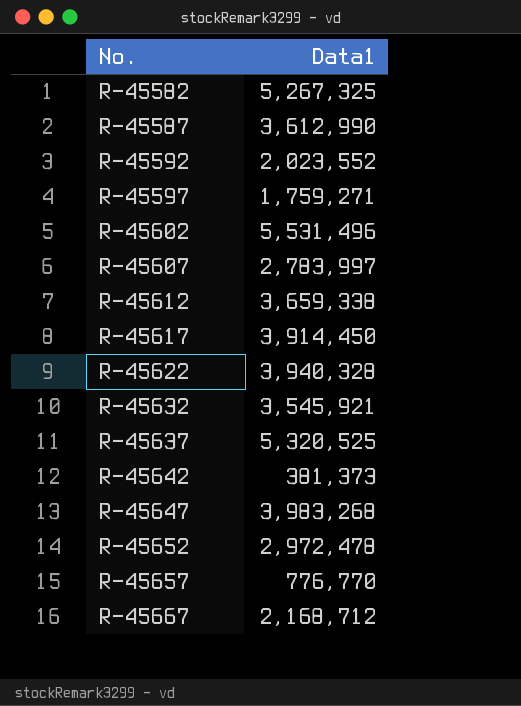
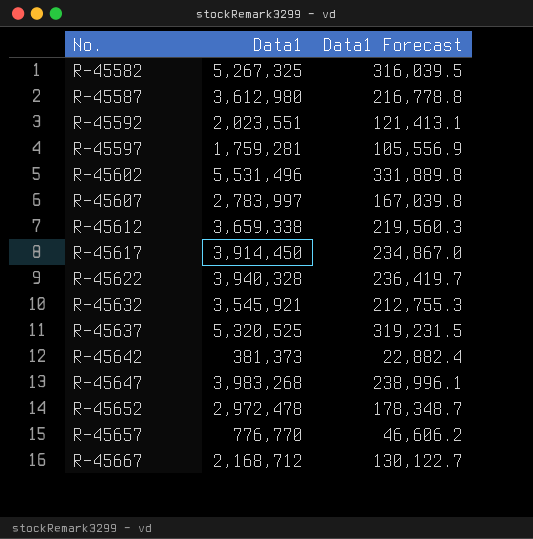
column Data1 Forecast | formula: none -> [Data1] * 0.06
R-45587 | Data1: 3,612,990 -> 3,612,980
R-45592 | Data1: 2,023,552 -> 2,023,551
R-45597 | Data1: 1,759,271 -> 1,759,281

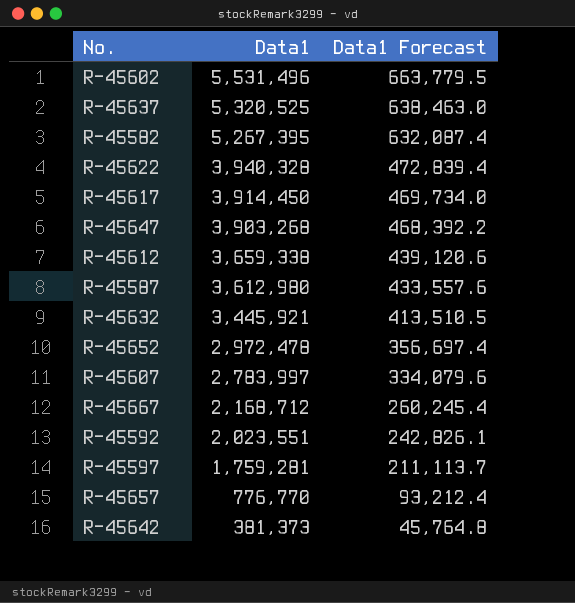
row order: No. ascending -> Data1 descending
column Data1 Forecast | formula: [Data1] * 0.06 -> [Data1] * 0.12
R-45582 | Data1: 5,267,325 -> 5,267,395
R-45647 | Data1: 3,983,268 -> 3,903,268
R-45632 | Data1: 3,545,921 -> 3,445,921

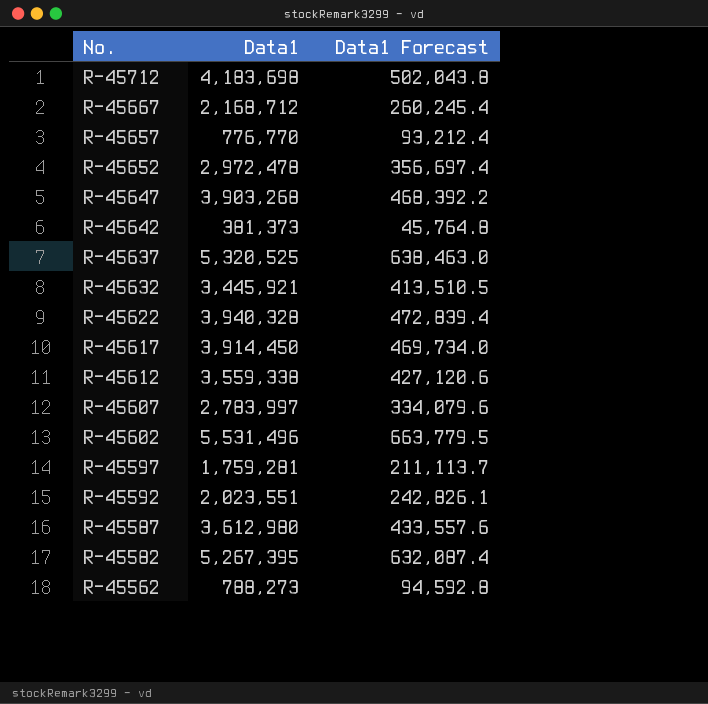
row order: Data1 descending -> No. descending
row R-45712: none -> 4,183,698 | 502,043.8
R-45612 | Data1: 3,659,338 -> 3,559,338
R-45612 | Data1 Forecast: 439,120.6 -> 427,120.6
row R-45562: none -> 788,273 | 94,592.8

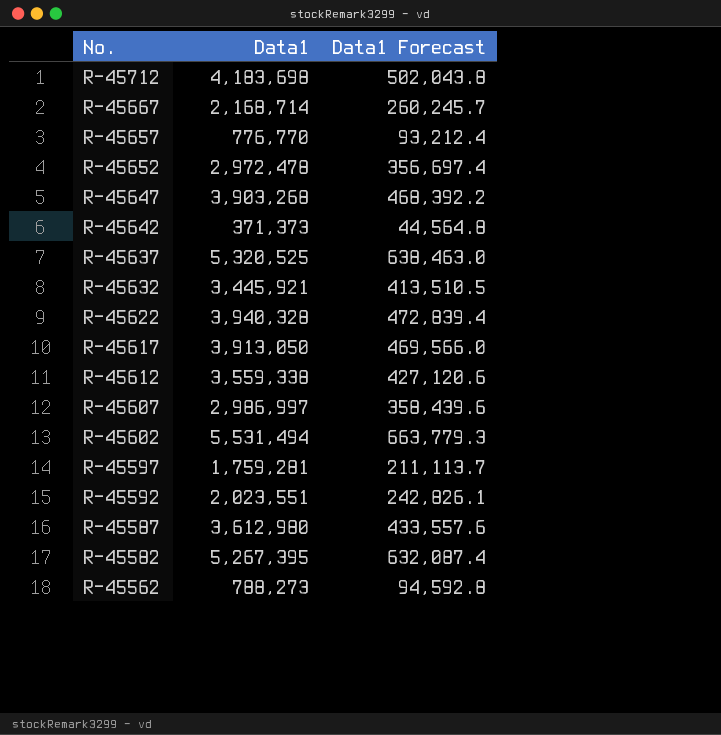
R-45667 | Data1: 2,168,712 -> 2,168,714
R-45667 | Data1 Forecast: 260,245.4 -> 260,245.7
R-45642 | Data1: 381,373 -> 371,373
R-45642 | Data1 Forecast: 45,764.8 -> 44,564.8
R-45617 | Data1: 3,914,450 -> 3,913,050
R-45617 | Data1 Forecast: 469,734.0 -> 469,566.0
R-45607 | Data1: 2,783,997 -> 2,986,997
R-45607 | Data1 Forecast: 334,079.6 -> 358,439.6
R-45602 | Data1: 5,531,496 -> 5,531,494
R-45602 | Data1 Forecast: 663,779.5 -> 663,779.3

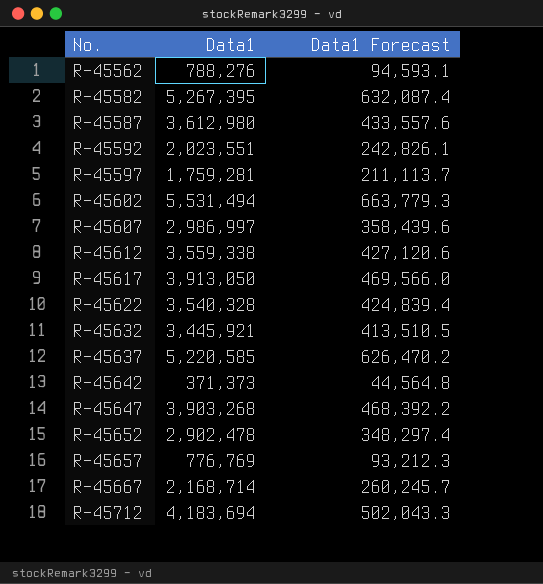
row order: No. descending -> No. ascending
R-45562 | Data1: 788,273 -> 788,276
R-45562 | Data1 Forecast: 94,592.8 -> 94,593.1
R-45622 | Data1: 3,940,328 -> 3,540,328
R-45622 | Data1 Forecast: 472,839.4 -> 424,839.4
R-45637 | Data1: 5,320,525 -> 5,220,585
R-45637 | Data1 Forecast: 638,463.0 -> 626,470.2
R-45652 | Data1: 2,972,478 -> 2,902,478
R-45652 | Data1 Forecast: 356,697.4 -> 348,297.4
R-45657 | Data1: 776,770 -> 776,769
R-45657 | Data1 Forecast: 93,212.4 -> 93,212.3
R-45712 | Data1: 4,183,698 -> 4,183,694
R-45712 | Data1 Forecast: 502,043.8 -> 502,043.3

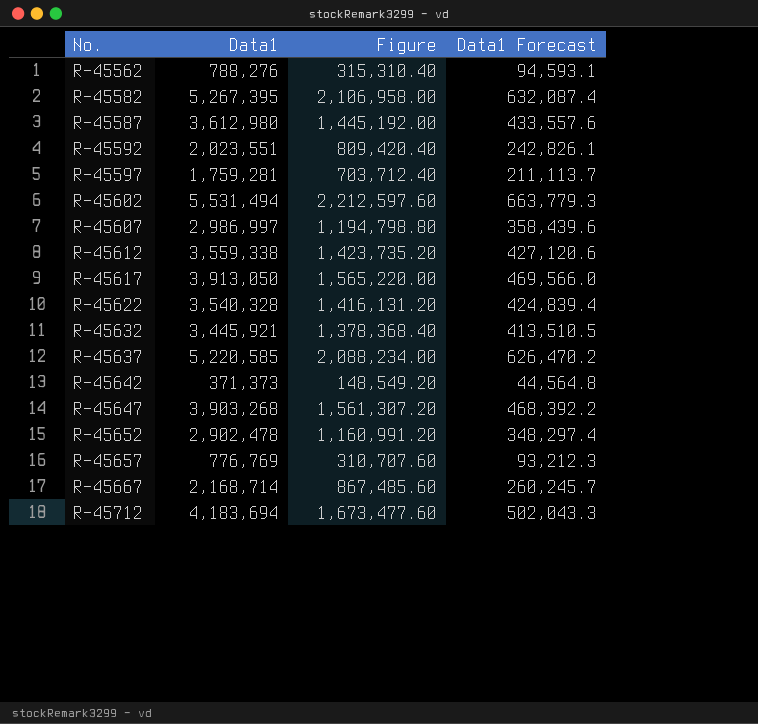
column Figure | formula: none -> [Data1] * 0.4

